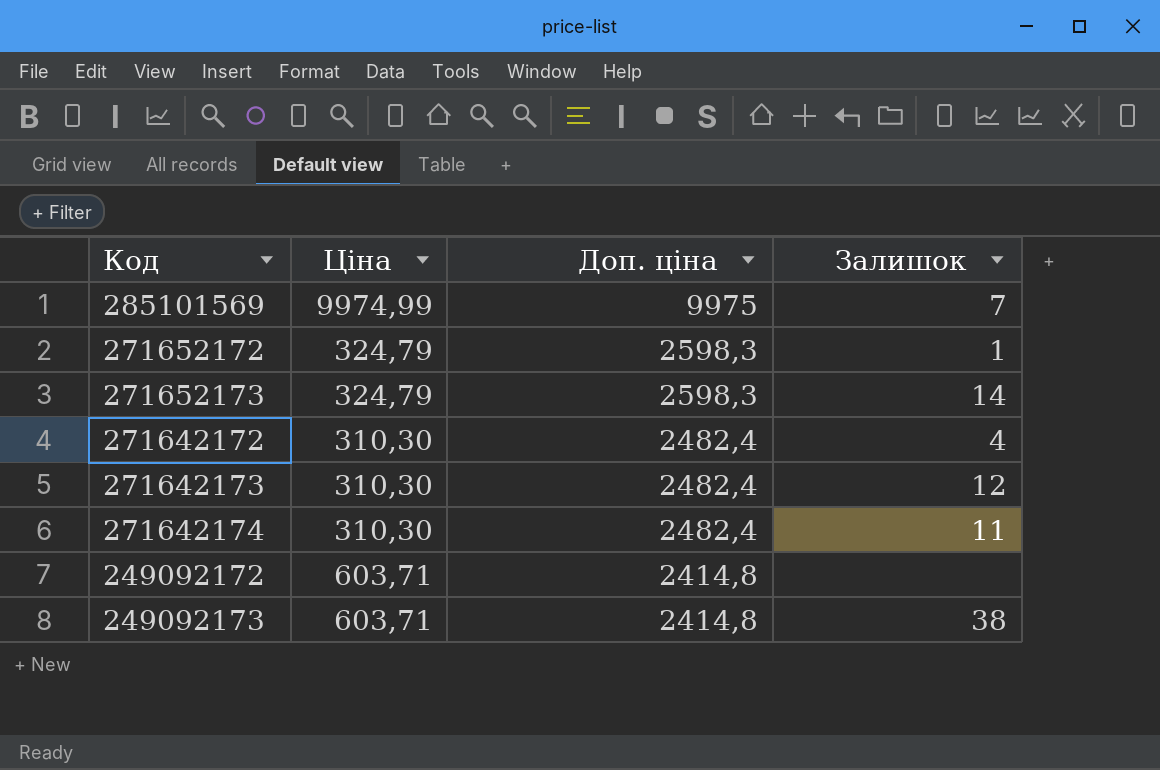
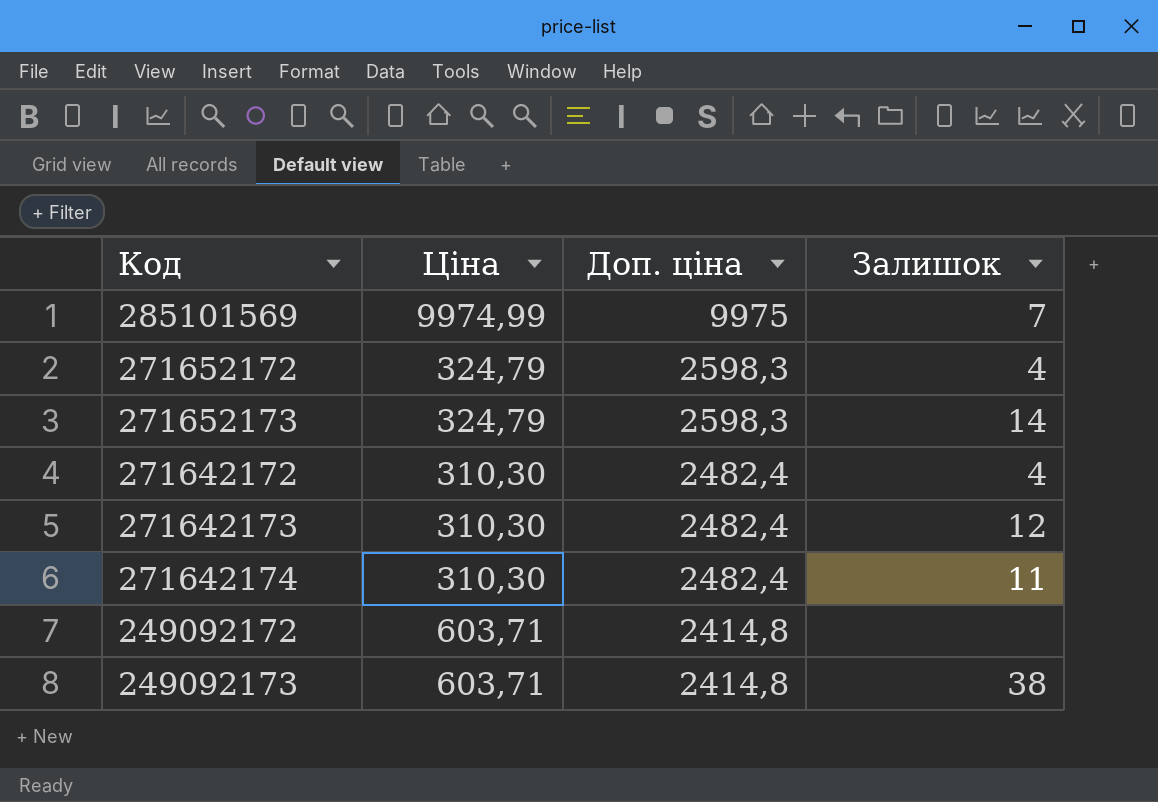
271652172 | Залишок: 1 -> 4

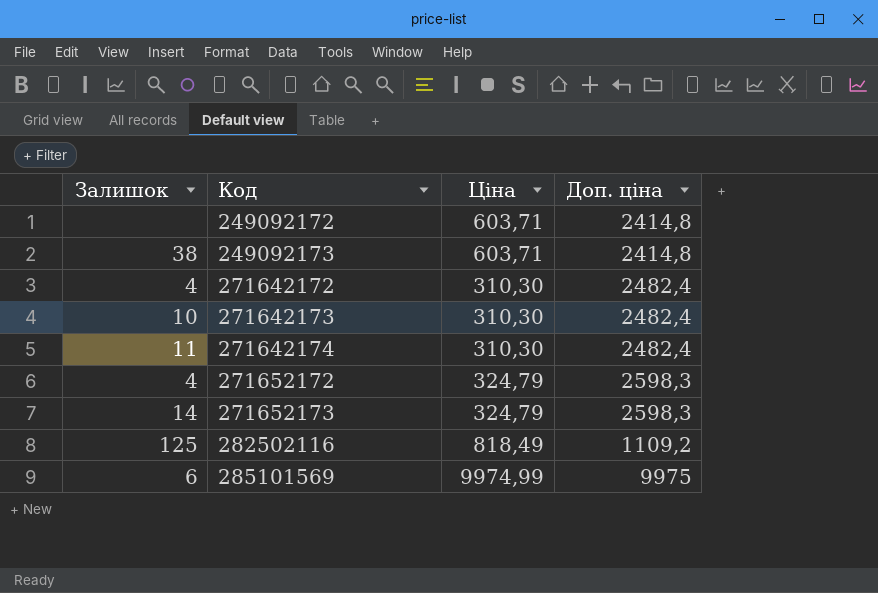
row order: Доп. ціна descending -> Код ascending
column Залишок | position: 4 -> 1
271642173 | Залишок: 12 -> 10
row 282502116: none -> 125 | 818,49 | 1109,2
285101569 | Залишок: 7 -> 6

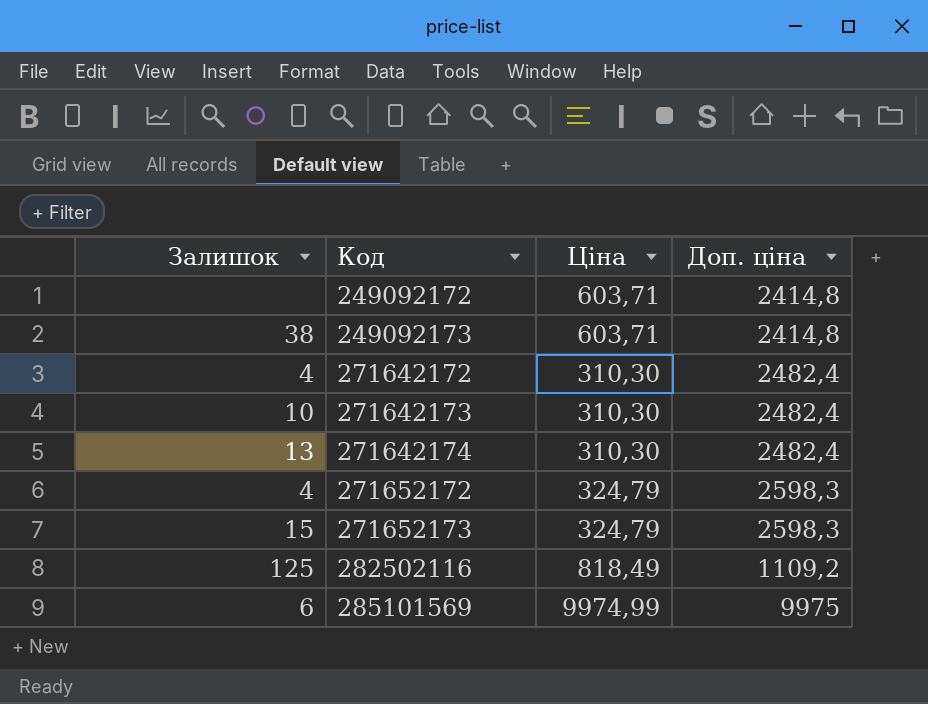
271642174 | Залишок: 11 -> 13
271652173 | Залишок: 14 -> 15

